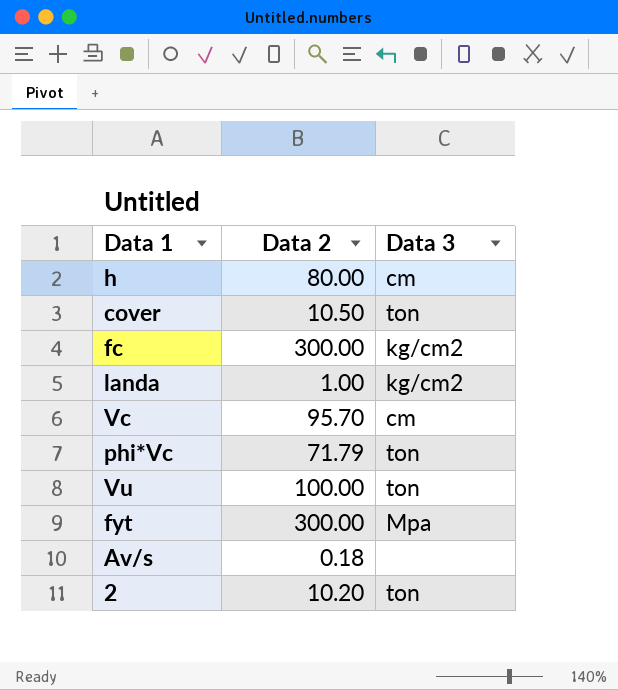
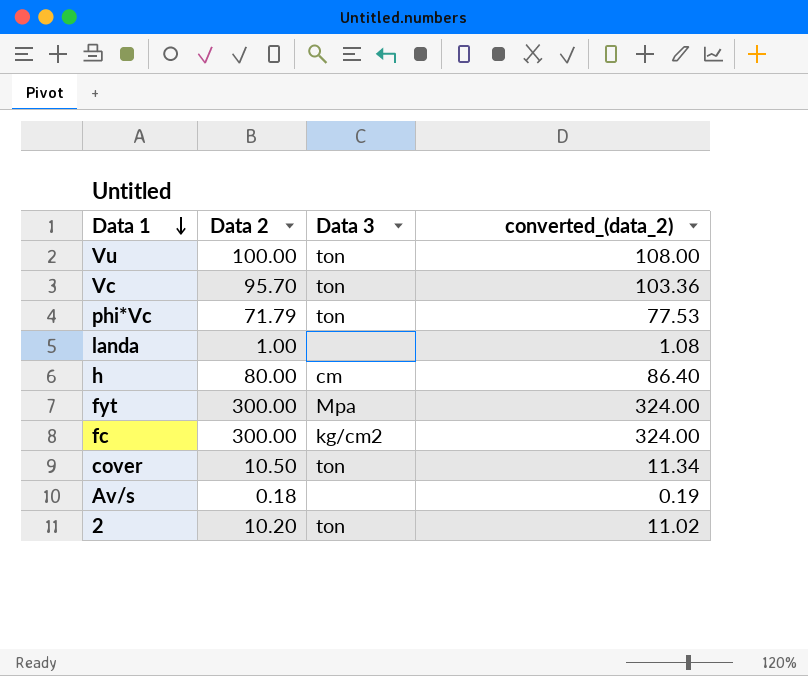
row order: none -> Data 1 descending
column converted_(data_2) | formula: none -> [Data 2] * 1.08
Vc | Data 3: cm -> ton
landa | Data 3: kg/cm2 -> none

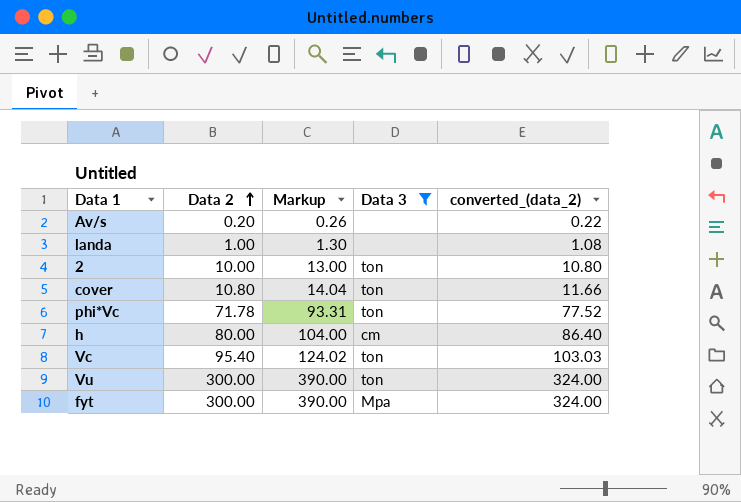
filter: none -> Data 3 != kg/cm2
row order: Data 1 descending -> Data 2 ascending
column Markup | formula: none -> [Data 2] * 1.3
Av/s | Data 2: 0.18 -> 0.20
Av/s | converted_(data_2): 0.19 -> 0.22
2 | Data 2: 10.20 -> 10.00
2 | converted_(data_2): 11.02 -> 10.80
cover | Data 2: 10.50 -> 10.80
cover | converted_(data_2): 11.34 -> 11.66
phi*Vc | Data 2: 71.79 -> 71.78
phi*Vc | converted_(data_2): 77.53 -> 77.52
Vc | Data 2: 95.70 -> 95.40
Vc | converted_(data_2): 103.36 -> 103.03
Vu | Data 2: 100.00 -> 300.00
Vu | converted_(data_2): 108.00 -> 324.00

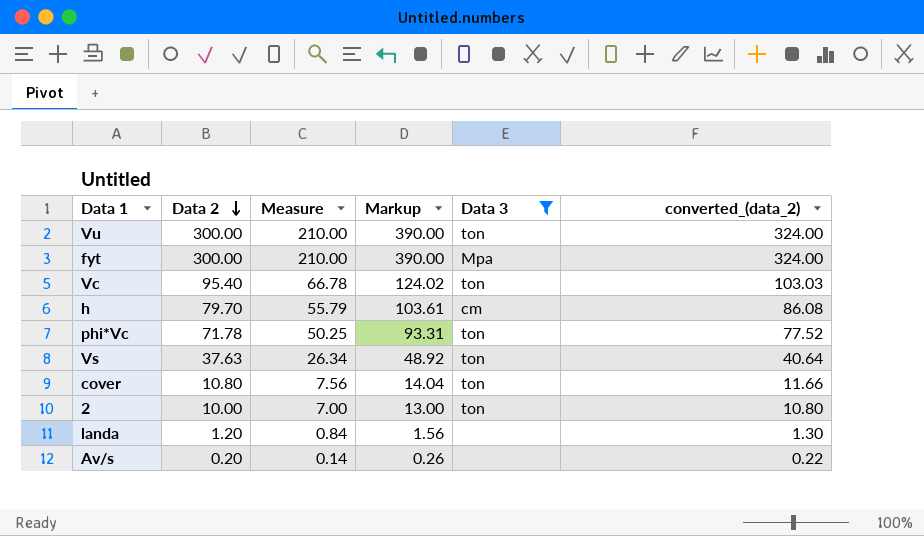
row order: Data 2 ascending -> Data 2 descending
column Measure | formula: none -> [Data 2] * 0.7
h | Data 2: 80.00 -> 79.70
h | Markup: 104.00 -> 103.61
h | converted_(data_2): 86.40 -> 86.08
row Vs: none -> 37.63 | 26.34 | 48.92 | ton | 40.64
landa | Data 2: 1.00 -> 1.20
landa | Markup: 1.30 -> 1.56
landa | converted_(data_2): 1.08 -> 1.30

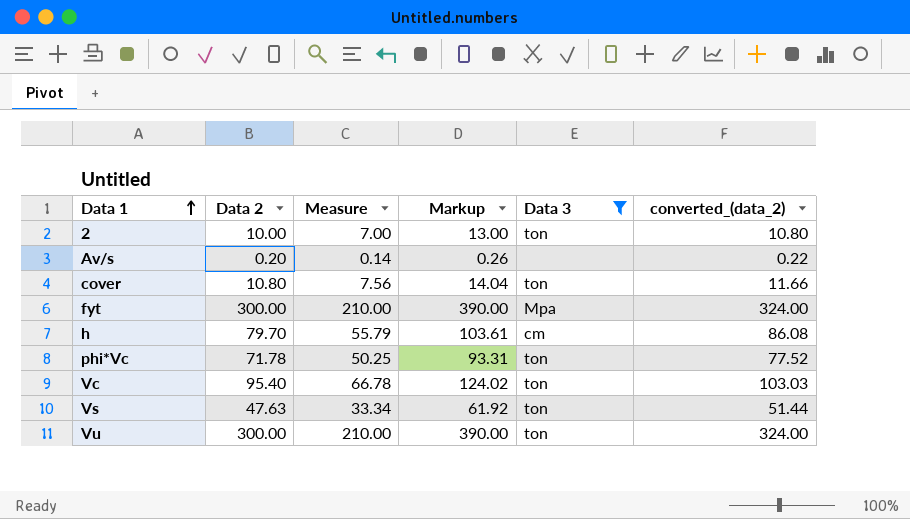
row order: Data 2 descending -> Data 1 ascending
row landa: 1.20 | 0.84 | 1.56 | none | 1.30 -> none
Vs | Data 2: 37.63 -> 47.63
Vs | Measure: 26.34 -> 33.34
Vs | Markup: 48.92 -> 61.92
Vs | converted_(data_2): 40.64 -> 51.44

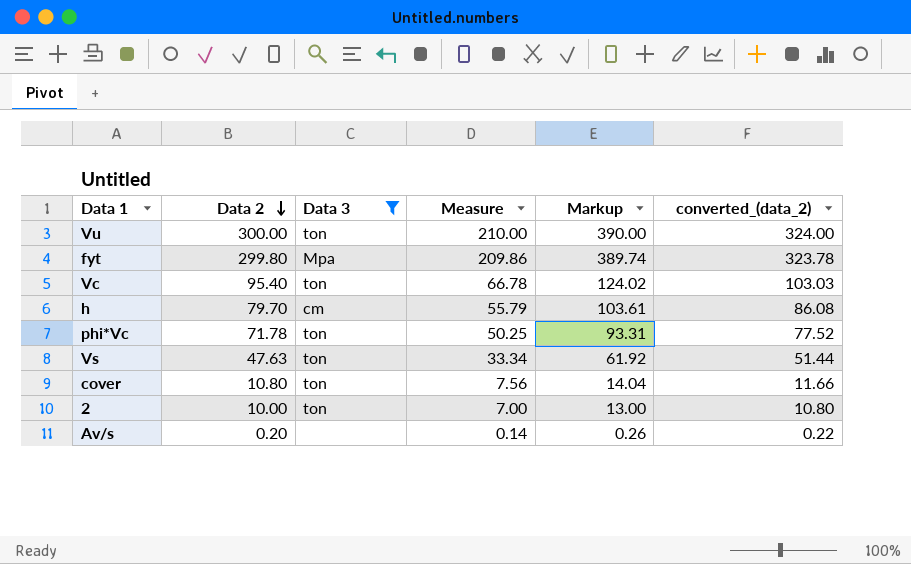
row order: Data 1 ascending -> Data 2 descending
column Data 3 | position: 5 -> 3
fyt | Data 2: 300.00 -> 299.80
fyt | Measure: 210.00 -> 209.86
fyt | Markup: 390.00 -> 389.74
fyt | converted_(data_2): 324.00 -> 323.78

